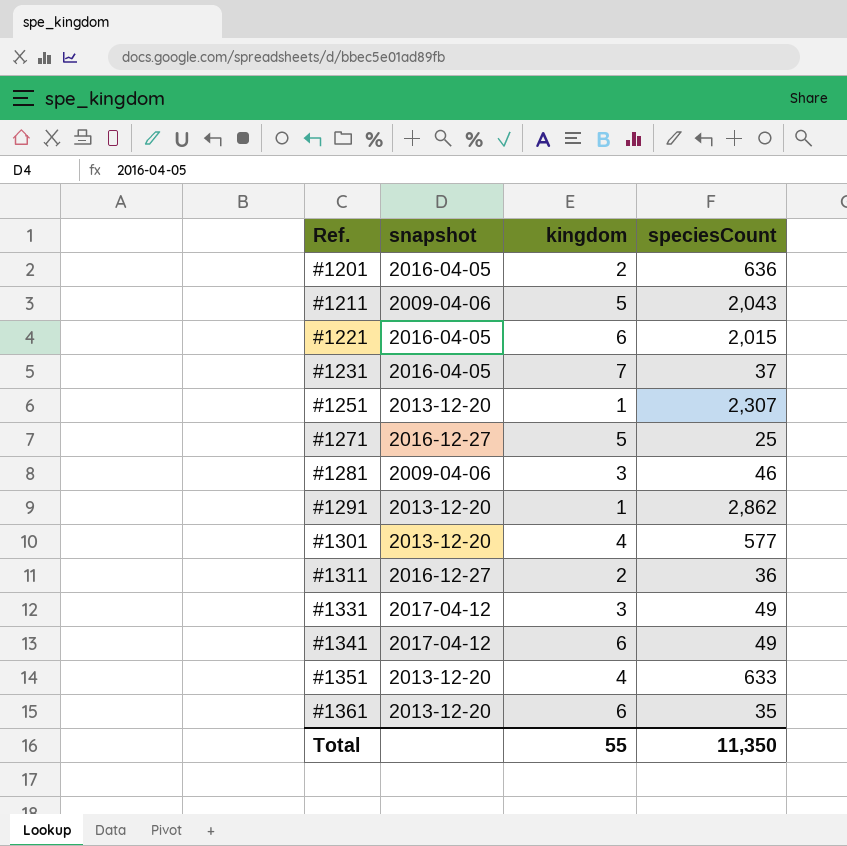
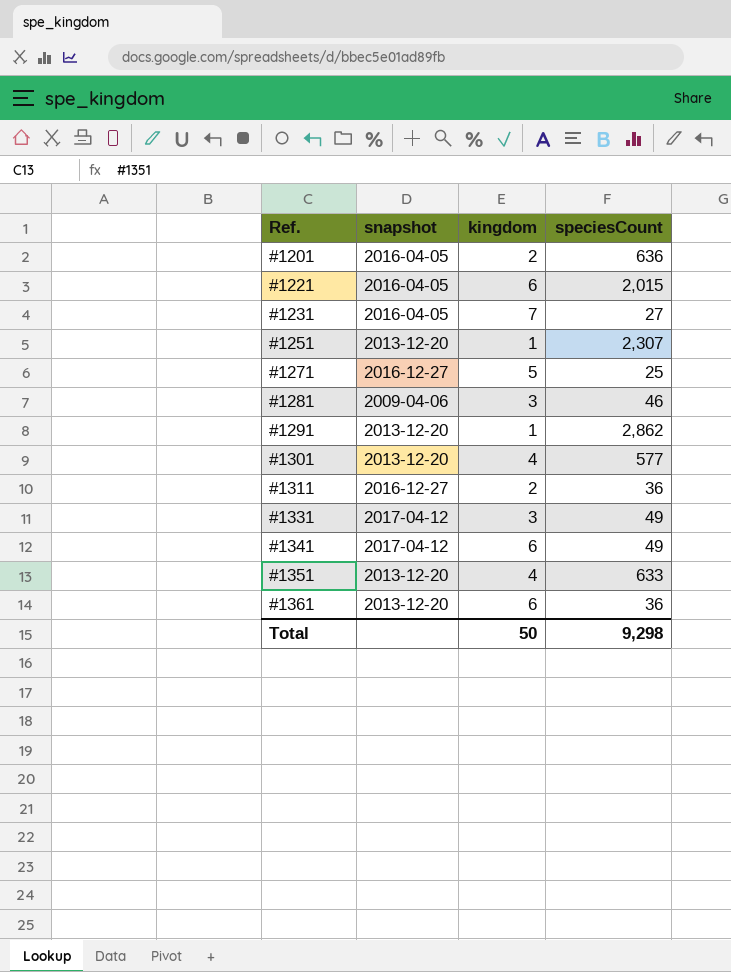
row #1211: 2009-04-06 | 5 | 2,043 -> none
#1231 | speciesCount: 37 -> 27
#1361 | speciesCount: 35 -> 36
Total | kingdom: 55 -> 50
Total | speciesCount: 11,350 -> 9,298

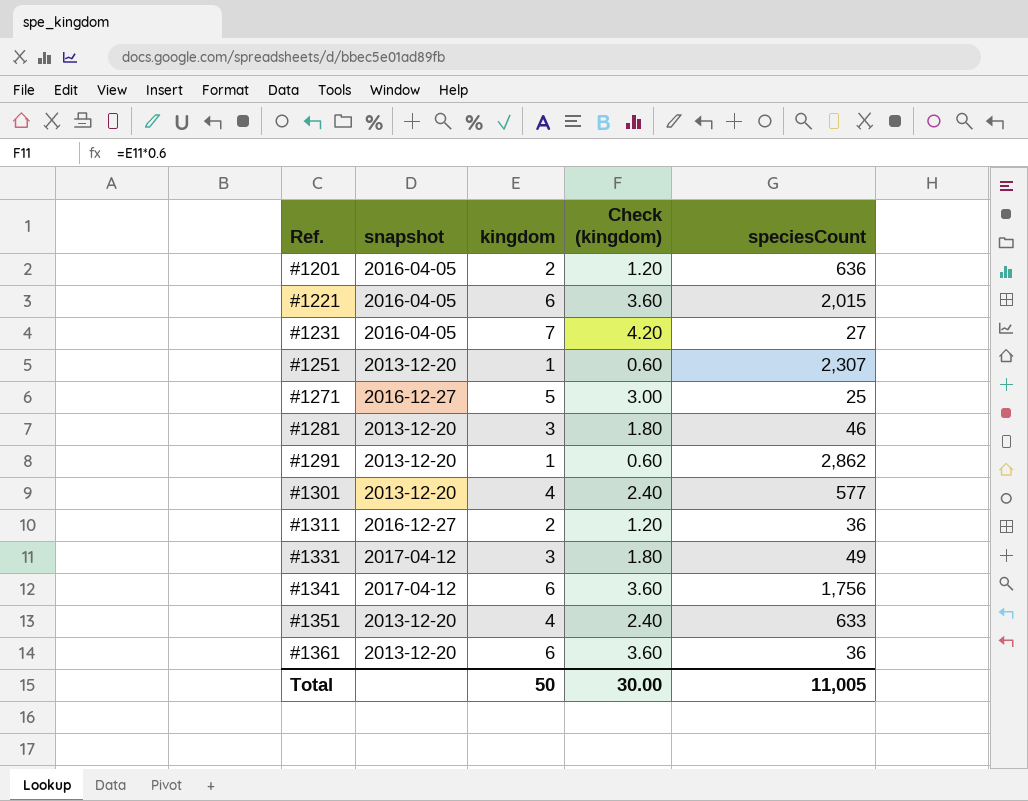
column Check (kingdom) | formula: none -> [kingdom] * 0.6
#1281 | snapshot: 2009-04-06 -> 2013-12-20
#1341 | speciesCount: 49 -> 1,756
Total | speciesCount: 9,298 -> 11,005

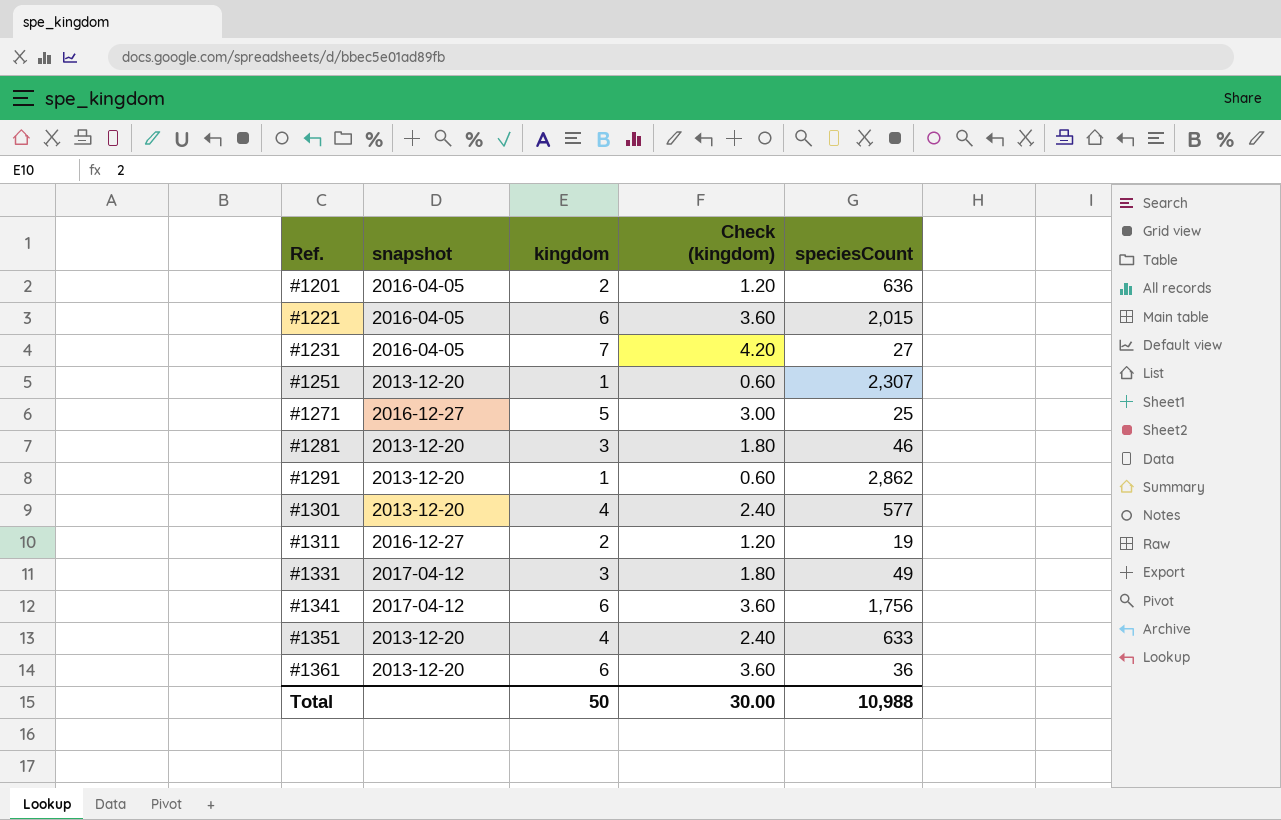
#1311 | speciesCount: 36 -> 19
Total | speciesCount: 11,005 -> 10,988

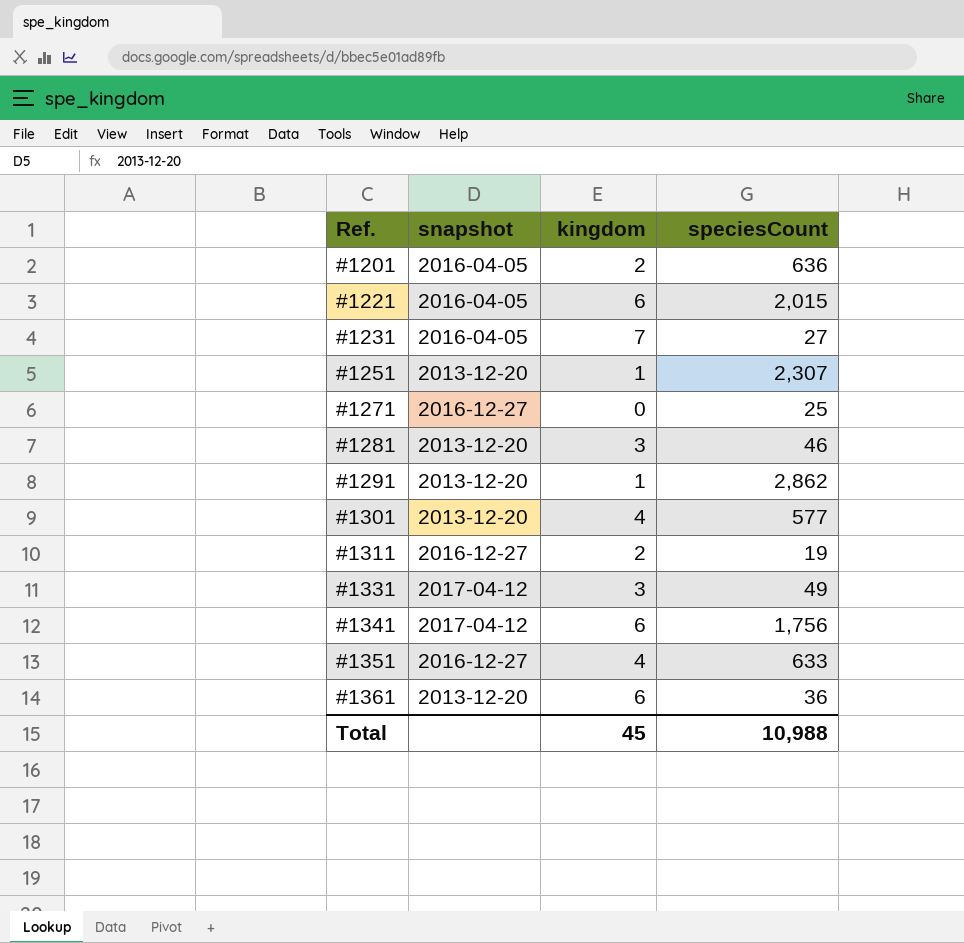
column Check (kingdom) | formula: [kingdom] * 0.6 -> none
#1271 | kingdom: 5 -> 0
#1351 | snapshot: 2013-12-20 -> 2016-12-27
Total | kingdom: 50 -> 45

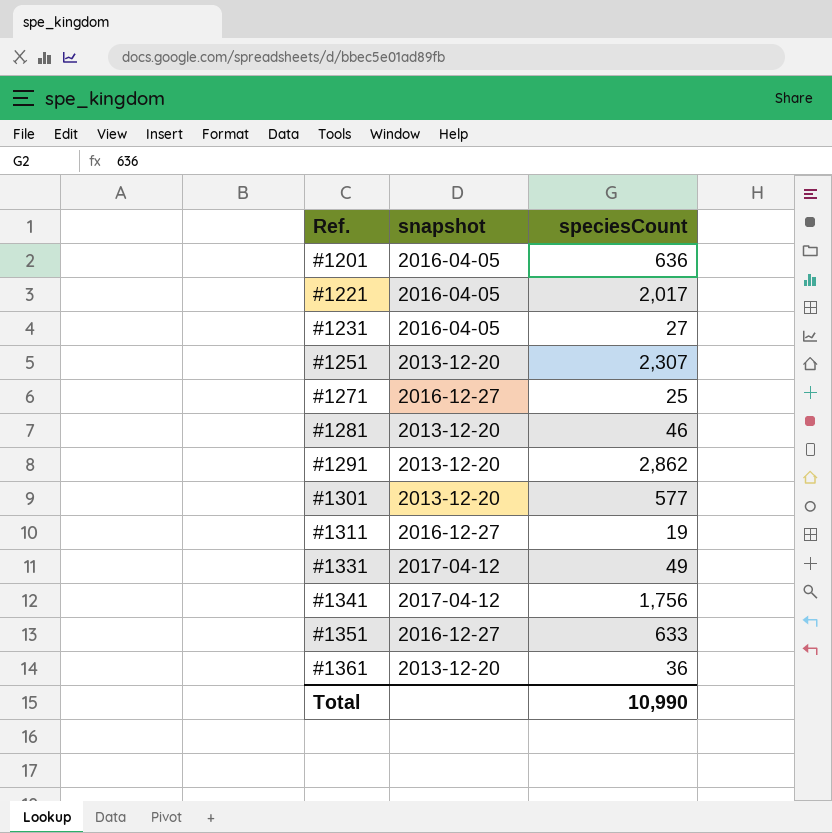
column kingdom | position: 3 -> none
#1221 | speciesCount: 2,015 -> 2,017
Total | speciesCount: 10,988 -> 10,990

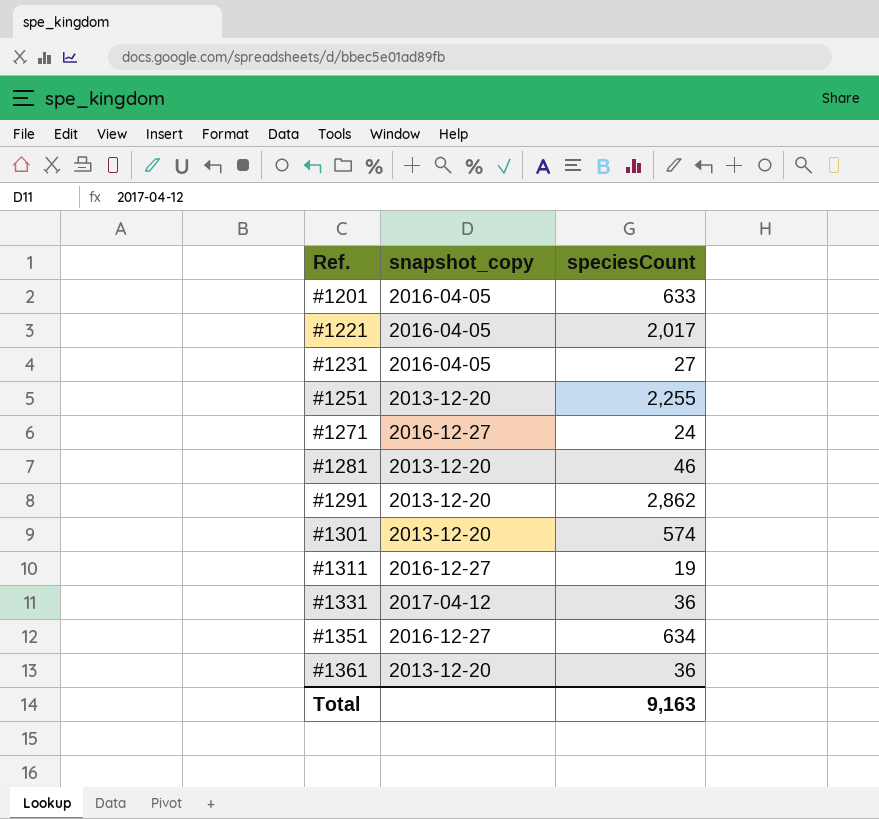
column name: snapshot -> snapshot_copy
row #1341: 2017-04-12 | 1,756 -> none
#1201 | speciesCount: 636 -> 633
#1251 | speciesCount: 2,307 -> 2,255
#1271 | speciesCount: 25 -> 24
#1301 | speciesCount: 577 -> 574
#1331 | speciesCount: 49 -> 36
#1351 | speciesCount: 633 -> 634
Total | speciesCount: 10,990 -> 9,163

